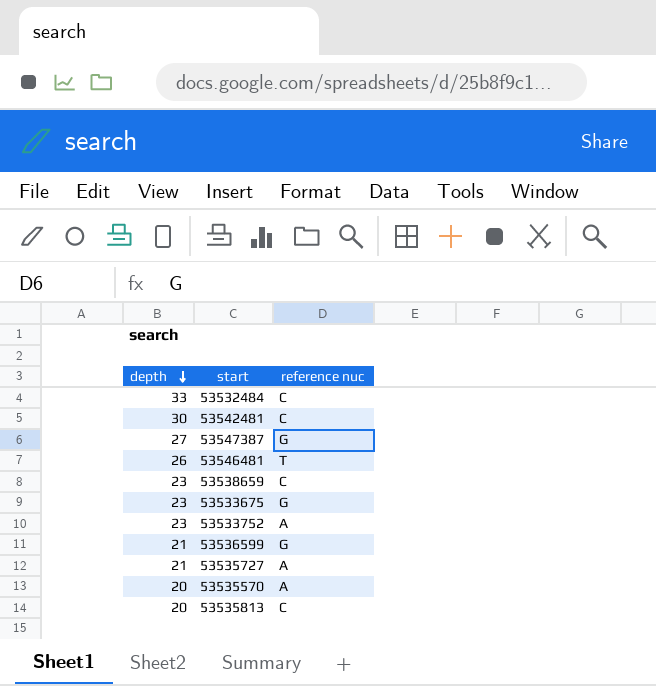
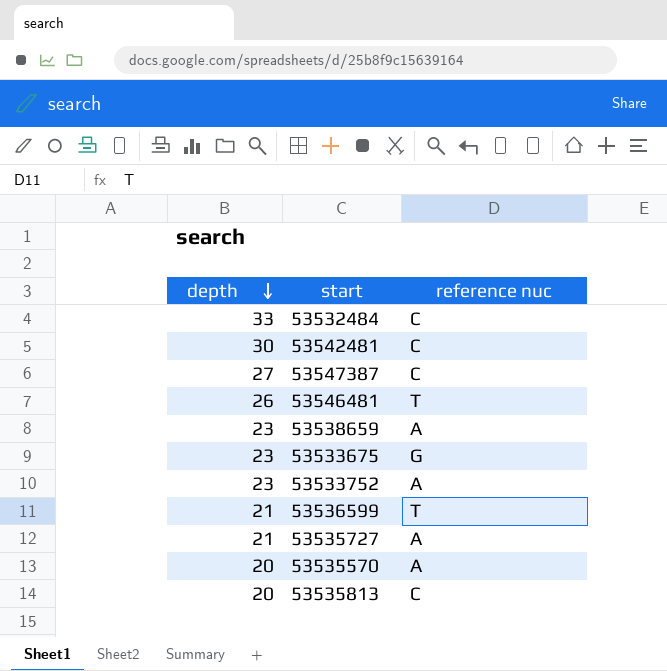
53547387 | reference nuc: G -> C
53538659 | reference nuc: C -> A
53536599 | reference nuc: G -> T

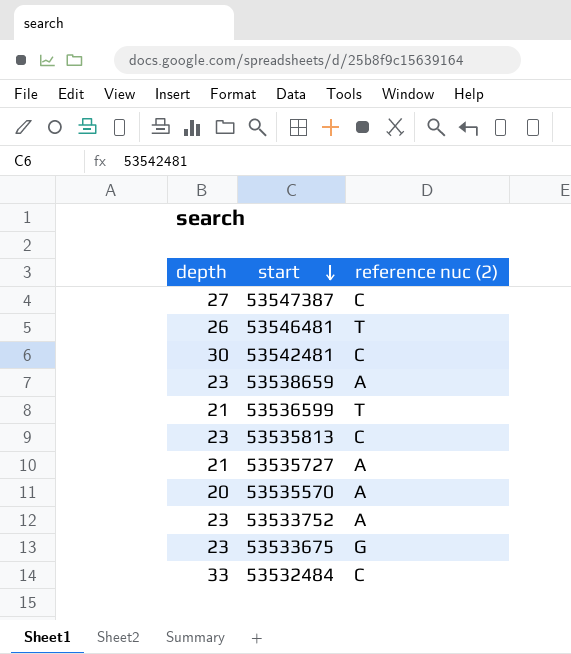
row order: depth descending -> start descending
column name: reference nuc -> reference nuc (2)
53535813 | depth: 20 -> 23

